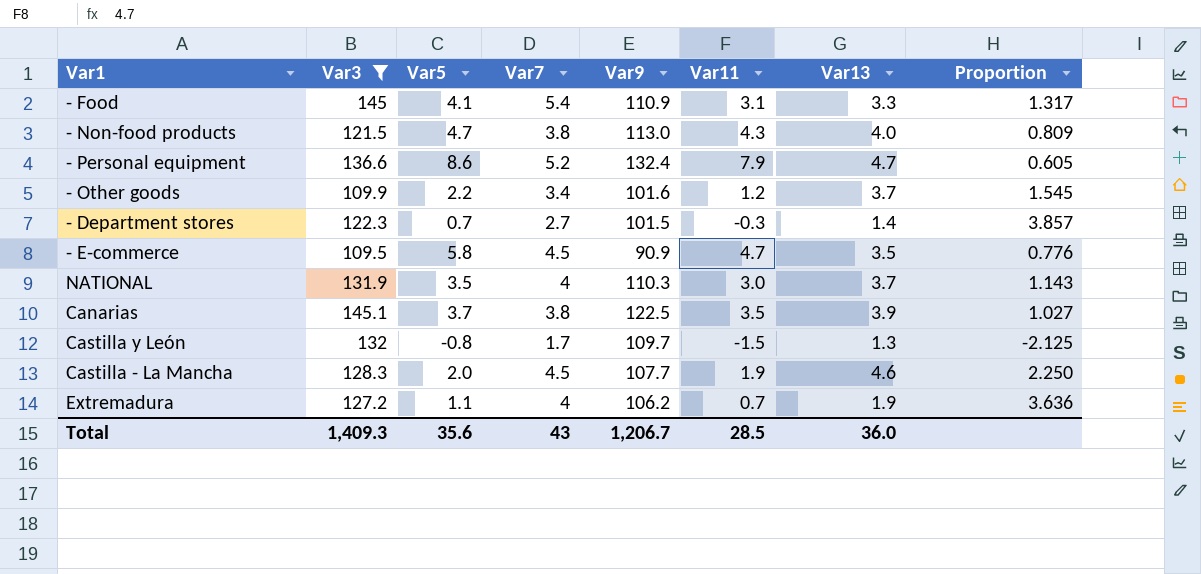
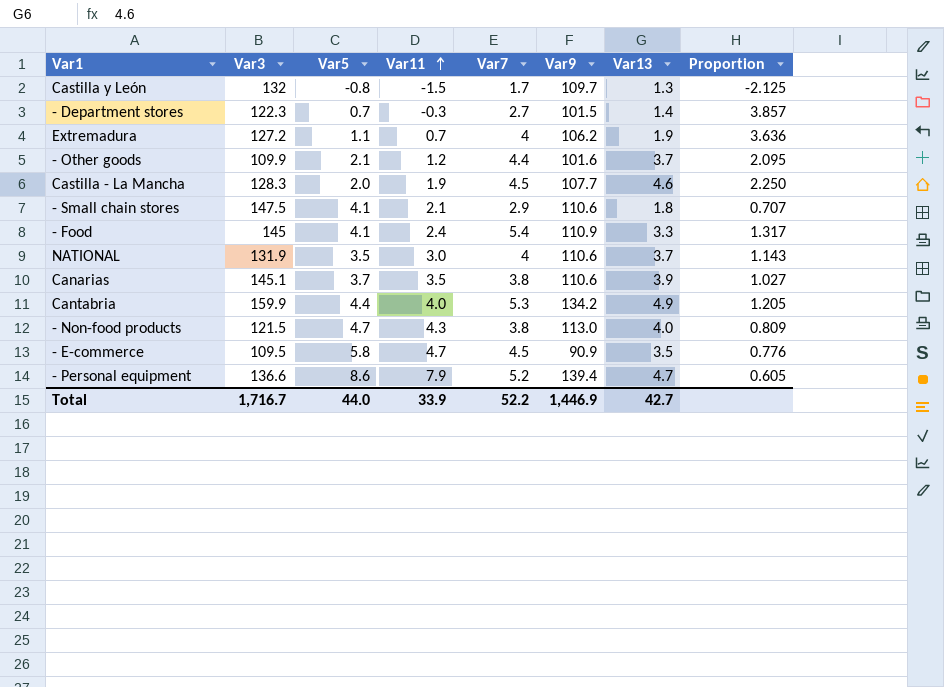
filter: Var3 <= 145.1 -> none
row order: none -> Var11 ascending
column Var11 | position: 6 -> 4
- Other goods | Var5: 2.2 -> 2.1
- Other goods | Var7: 3.4 -> 4.4
- Other goods | Proportion: 1.545 -> 2.095
- Food | Var11: 3.1 -> 2.4
NATIONAL | Var9: 110.3 -> 110.6
Canarias | Var9: 122.5 -> 110.6
- Personal equipment | Var9: 132.4 -> 139.4
Total | Var3: 1,409.3 -> 1,716.7
Total | Var5: 35.6 -> 44.0
Total | Var11: 28.5 -> 33.9
Total | Var7: 43 -> 52.2
Total | Var9: 1,206.7 -> 1,446.9
Total | Var13: 36.0 -> 42.7

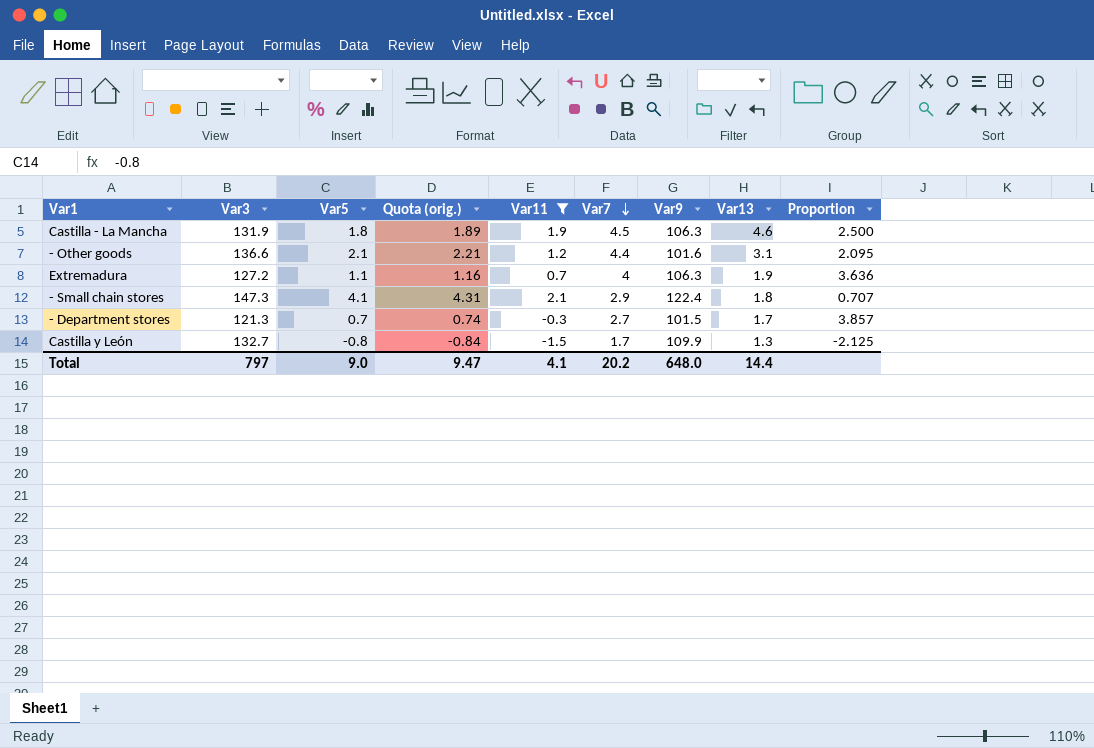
filter: none -> Var11 <= 2.1
row order: Var11 ascending -> Var7 descending
column Quota (orig.) | formula: none -> [Var5] * 1.05
Castilla - La Mancha | Var3: 128.3 -> 131.9
Castilla - La Mancha | Var5: 2.0 -> 1.8
Castilla - La Mancha | Var9: 107.7 -> 106.3
Castilla - La Mancha | Proportion: 2.250 -> 2.500
- Other goods | Var3: 109.9 -> 136.6
- Other goods | Var13: 3.7 -> 3.1
Extremadura | Var9: 106.2 -> 106.3
- Small chain stores | Var3: 147.5 -> 147.3
- Small chain stores | Var9: 110.6 -> 122.4
- Department stores | Var3: 122.3 -> 121.3
- Department stores | Var13: 1.4 -> 1.7
Castilla y León | Var3: 132 -> 132.7
Castilla y León | Var9: 109.7 -> 109.9
Total | Var3: 1,716.7 -> 797
Total | Var5: 44.0 -> 9.0
Total | Var11: 33.9 -> 4.1
Total | Var7: 52.2 -> 20.2
Total | Var9: 1,446.9 -> 648.0
Total | Var13: 42.7 -> 14.4

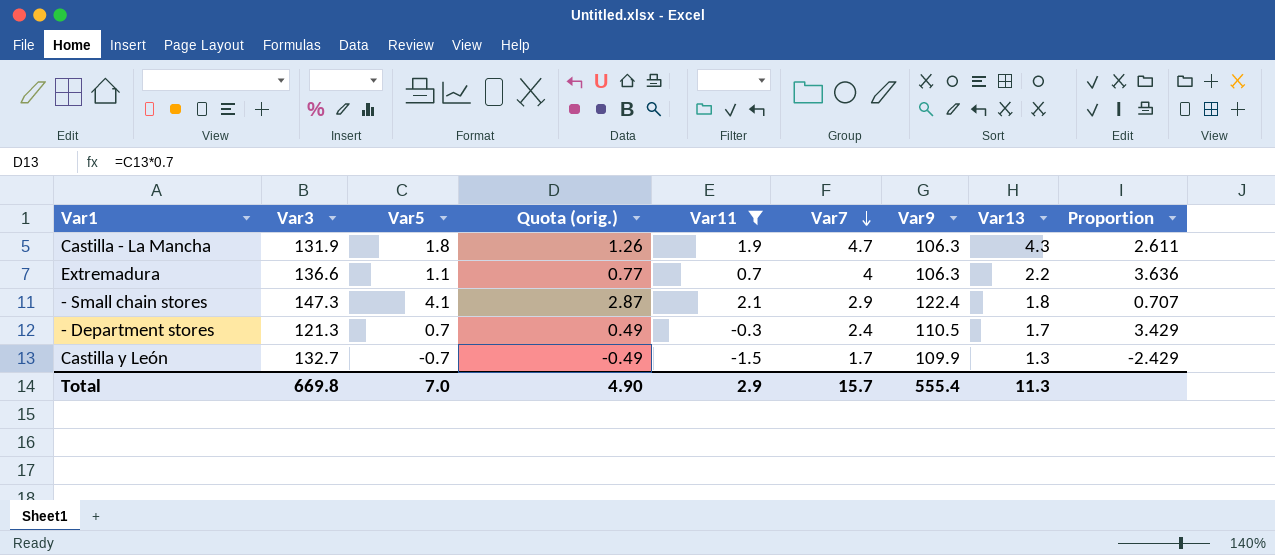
column Quota (orig.) | formula: [Var5] * 1.05 -> [Var5] * 0.7
row - Other goods: 136.6 | 2.1 | 2.21 | 1.2 | 4.4 | 101.6 | 3.1 | 2.095 -> none
Castilla - La Mancha | Var7: 4.5 -> 4.7
Castilla - La Mancha | Var13: 4.6 -> 4.3
Castilla - La Mancha | Proportion: 2.500 -> 2.611
Extremadura | Var3: 127.2 -> 136.6
Extremadura | Var13: 1.9 -> 2.2
- Department stores | Var7: 2.7 -> 2.4
- Department stores | Var9: 101.5 -> 110.5
- Department stores | Proportion: 3.857 -> 3.429
Castilla y León | Var5: -0.8 -> -0.7
Castilla y León | Proportion: -2.125 -> -2.429
Total | Var3: 797 -> 669.8
Total | Var5: 9.0 -> 7.0
Total | Quota (orig.): 9.47 -> 4.90
Total | Var11: 4.1 -> 2.9
Total | Var7: 20.2 -> 15.7
Total | Var9: 648.0 -> 555.4
Total | Var13: 14.4 -> 11.3

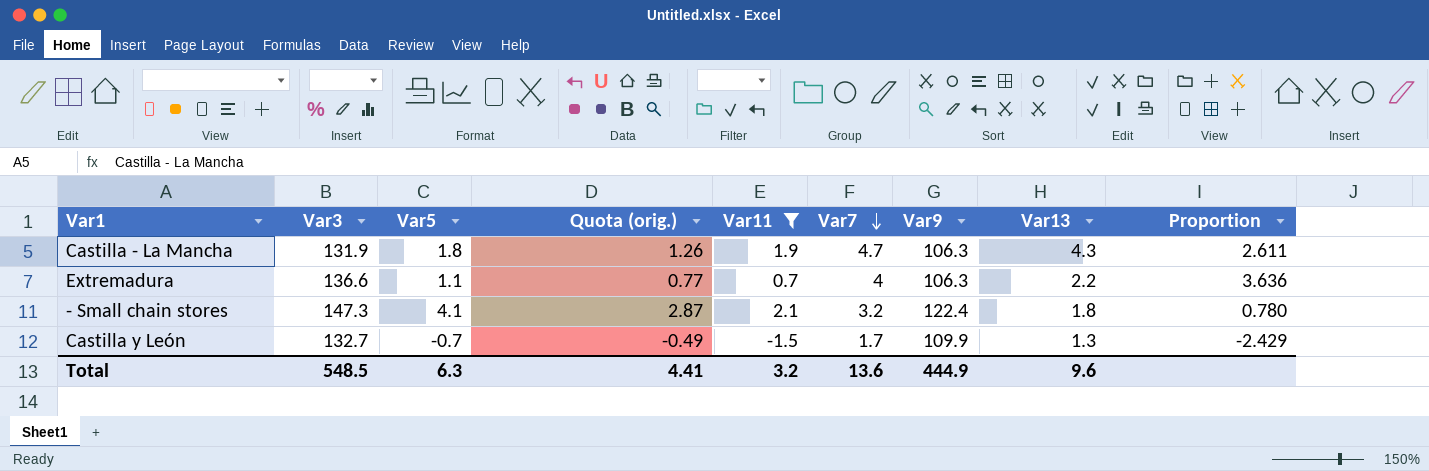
row - Department stores: 121.3 | 0.7 | 0.49 | -0.3 | 2.4 | 110.5 | 1.7 | 3.429 -> none
- Small chain stores | Var7: 2.9 -> 3.2
- Small chain stores | Proportion: 0.707 -> 0.780
Total | Var3: 669.8 -> 548.5
Total | Var5: 7.0 -> 6.3
Total | Quota (orig.): 4.90 -> 4.41
Total | Var11: 2.9 -> 3.2
Total | Var7: 15.7 -> 13.6
Total | Var9: 555.4 -> 444.9
Total | Var13: 11.3 -> 9.6

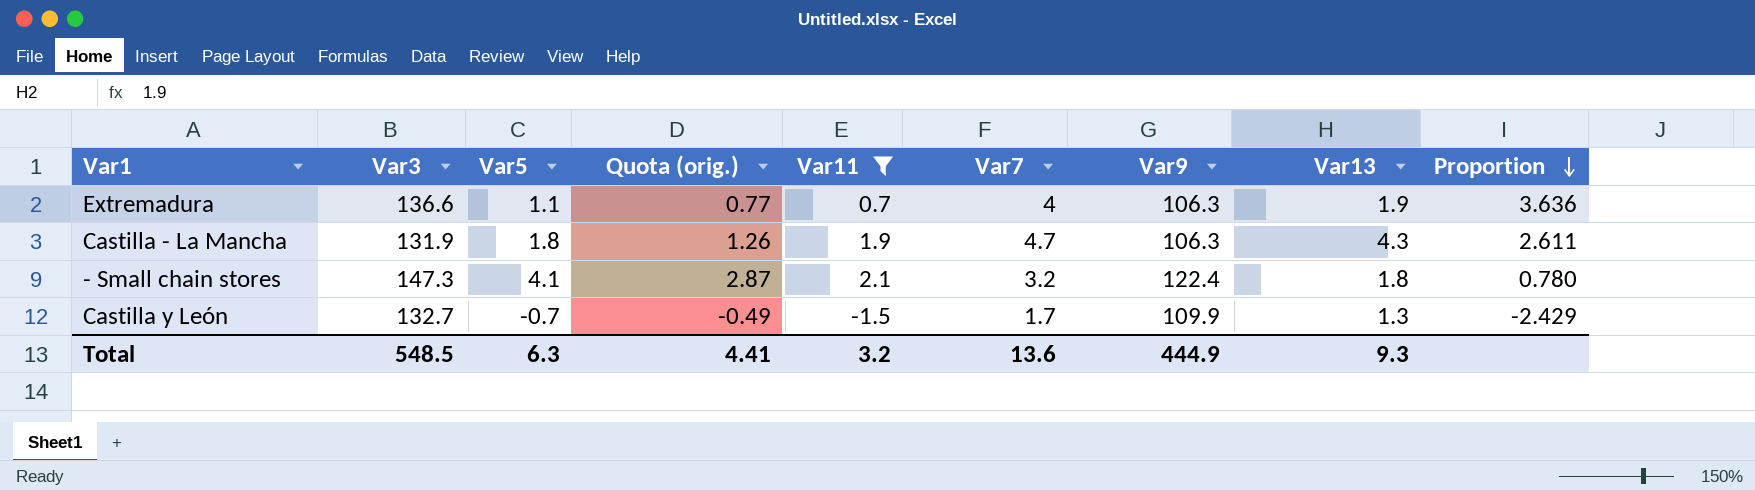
row order: Var7 descending -> Proportion descending
Extremadura | Var13: 2.2 -> 1.9
Total | Var13: 9.6 -> 9.3

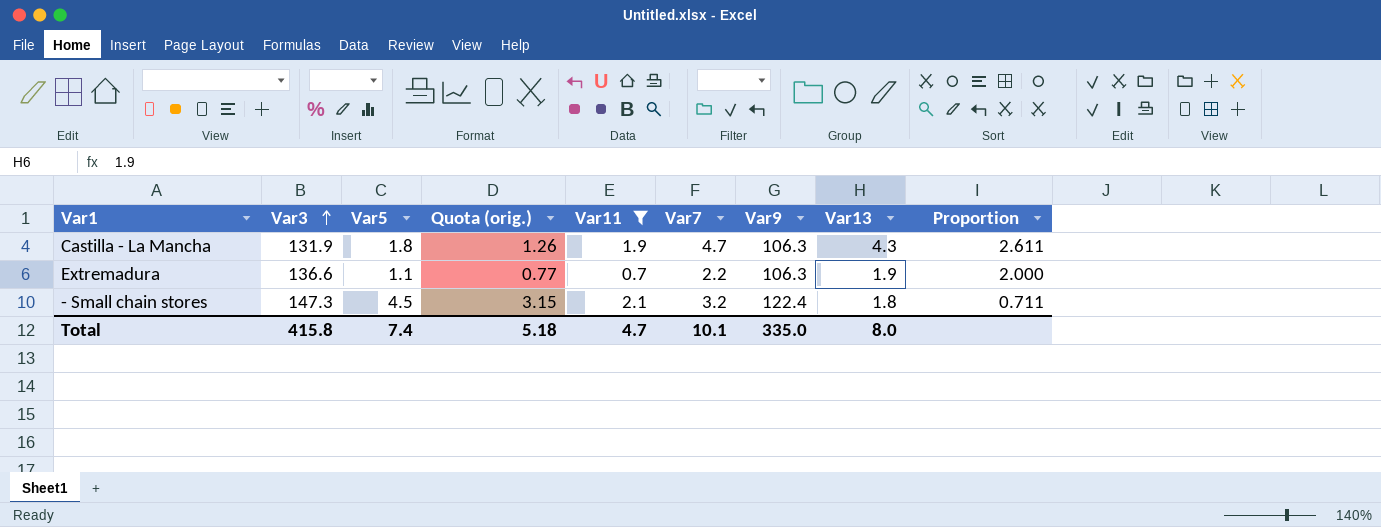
row order: Proportion descending -> Var3 ascending
row Castilla y León: 132.7 | -0.7 | -0.49 | -1.5 | 1.7 | 109.9 | 1.3 | -2.429 -> none
Extremadura | Var7: 4 -> 2.2
Extremadura | Proportion: 3.636 -> 2.000
- Small chain stores | Var5: 4.1 -> 4.5
- Small chain stores | Quota (orig.): 2.87 -> 3.15
- Small chain stores | Proportion: 0.780 -> 0.711
Total | Var3: 548.5 -> 415.8
Total | Var5: 6.3 -> 7.4
Total | Quota (orig.): 4.41 -> 5.18
Total | Var11: 3.2 -> 4.7
Total | Var7: 13.6 -> 10.1
Total | Var9: 444.9 -> 335.0
Total | Var13: 9.3 -> 8.0

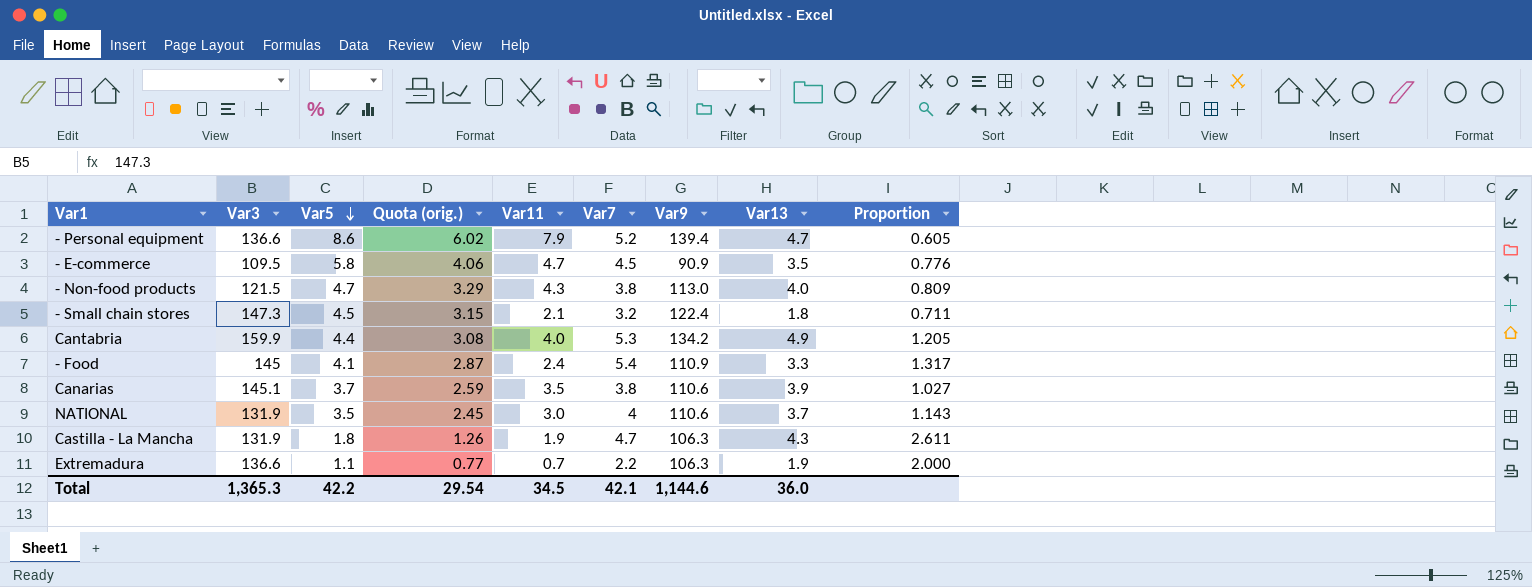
filter: Var11 <= 2.1 -> none
row order: Var3 ascending -> Var5 descending
Total | Var3: 415.8 -> 1,365.3
Total | Var5: 7.4 -> 42.2
Total | Quota (orig.): 5.18 -> 29.54
Total | Var11: 4.7 -> 34.5
Total | Var7: 10.1 -> 42.1
Total | Var9: 335.0 -> 1,144.6
Total | Var13: 8.0 -> 36.0

